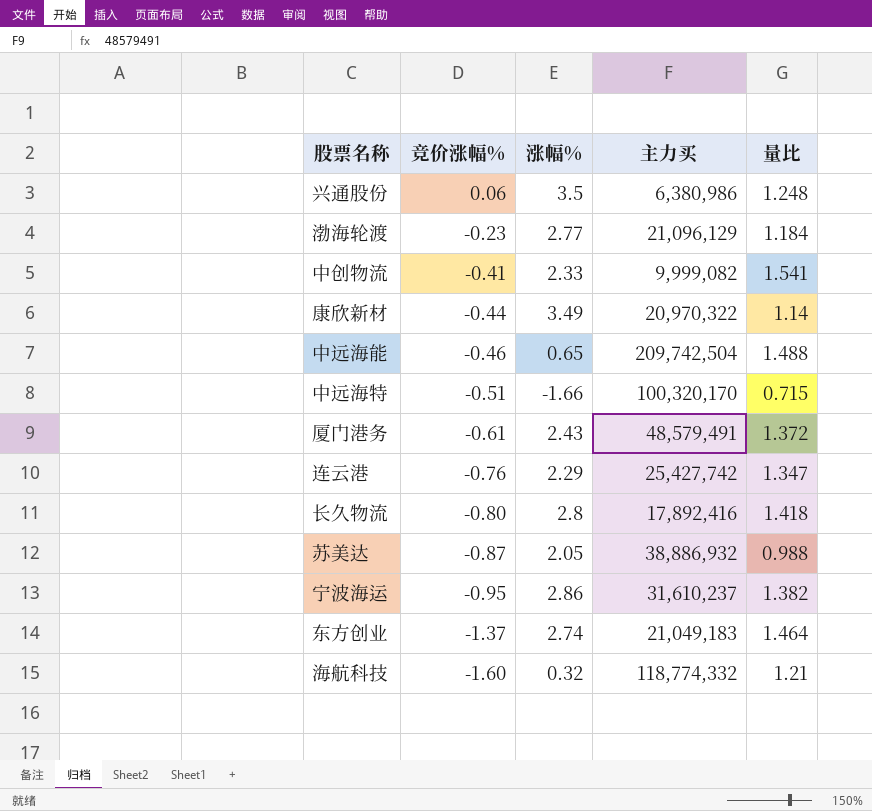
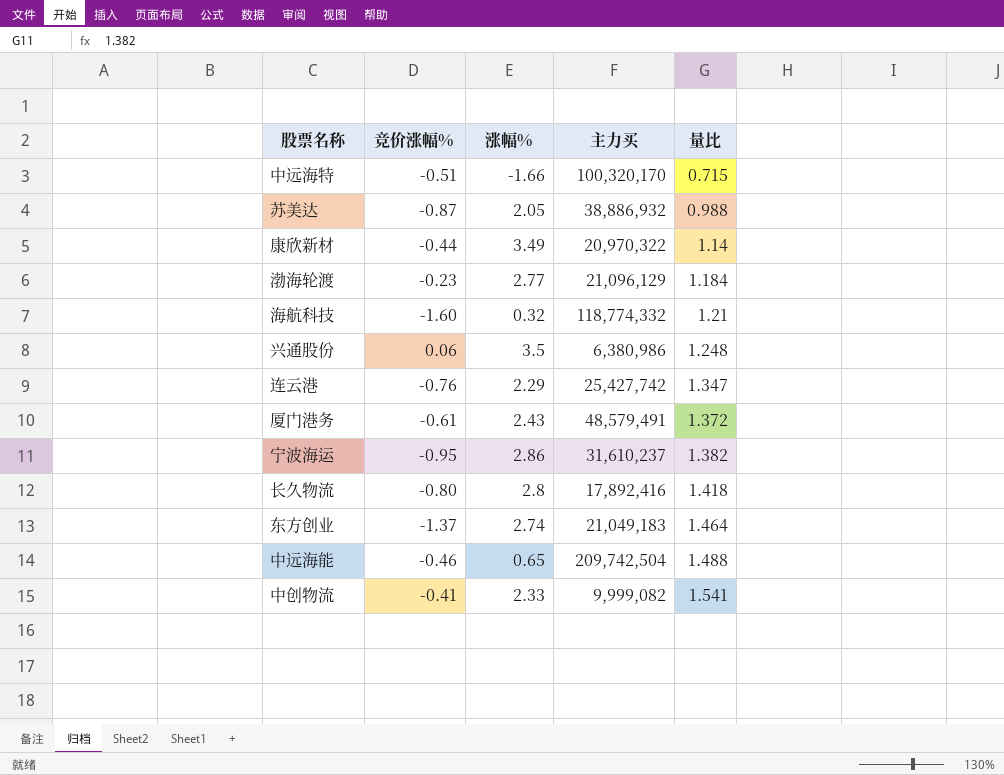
row order: 竞价涨幅% descending -> 量比 ascending

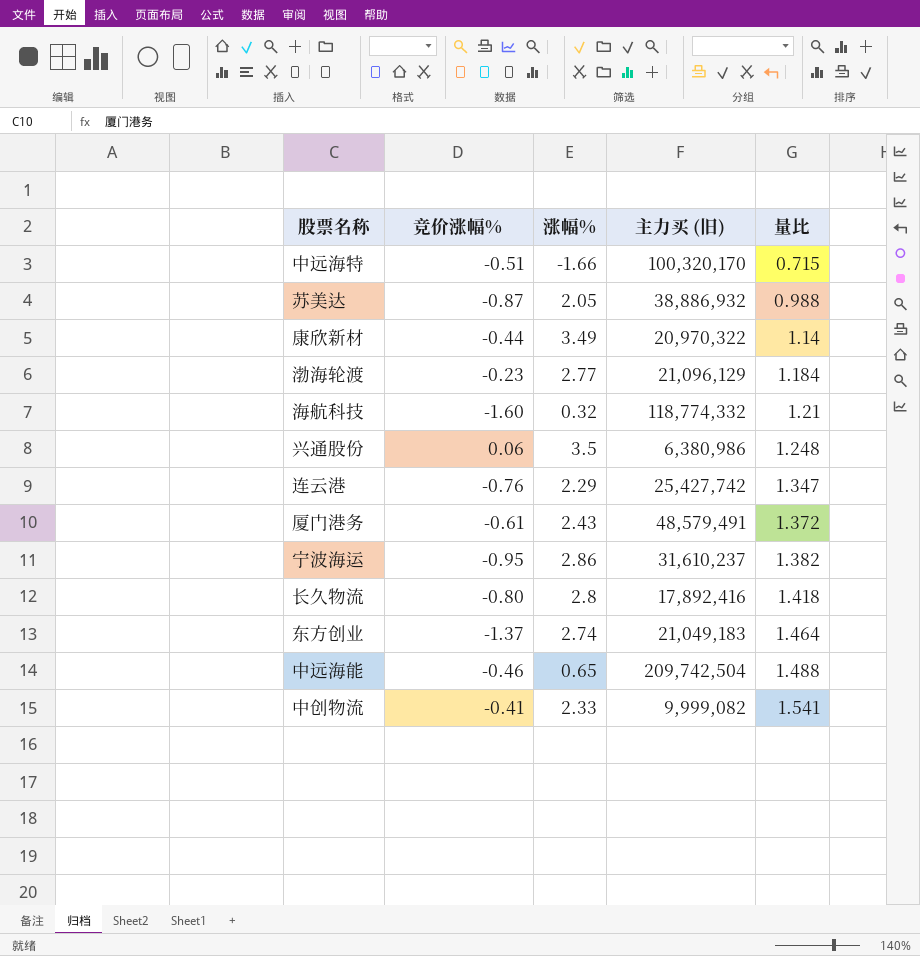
column name: 主力买 -> 主力买 (旧)

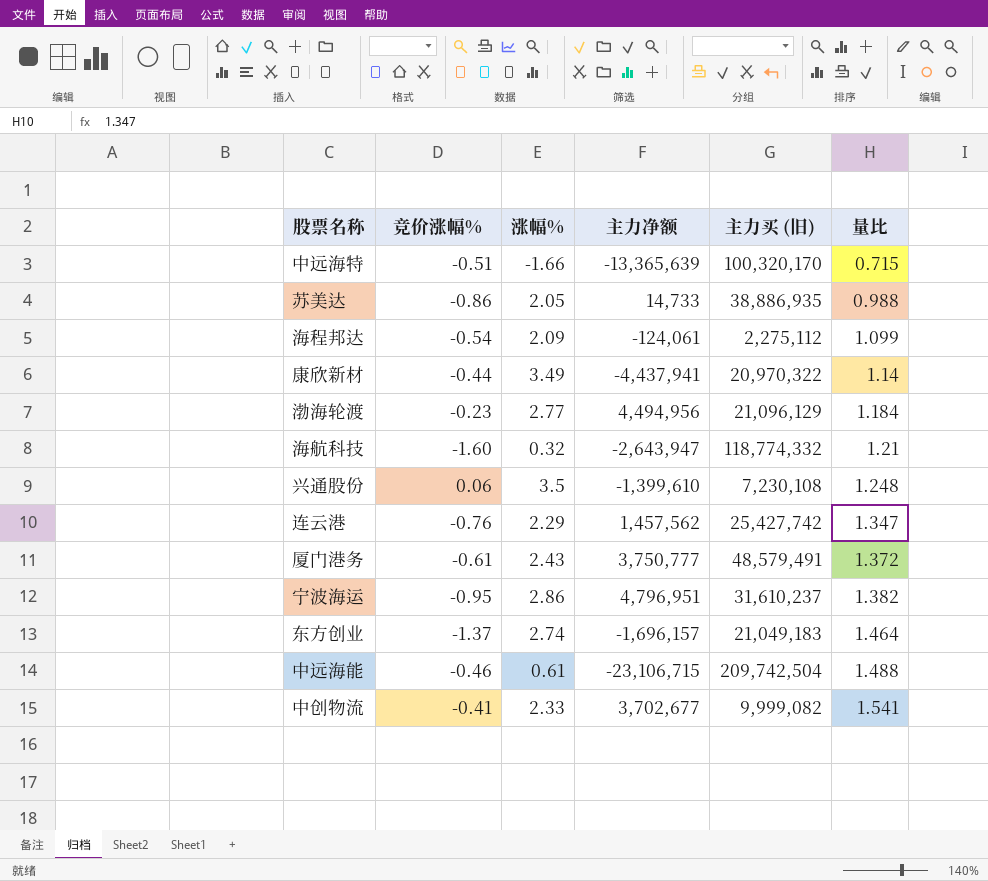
column 主力净额 | position: none -> 4
row 长久物流: -0.80 | 2.8 | 17,892,416 | 1.418 -> none
苏美达 | 竞价涨幅%: -0.87 -> -0.86
苏美达 | 主力买 (旧): 38,886,932 -> 38,886,935
row 海程邦达: none -> -0.54 | 2.09 | -124,061 | 2,275,112 | 1.099
兴通股份 | 主力买 (旧): 6,380,986 -> 7,230,108
中远海能 | 涨幅%: 0.65 -> 0.61

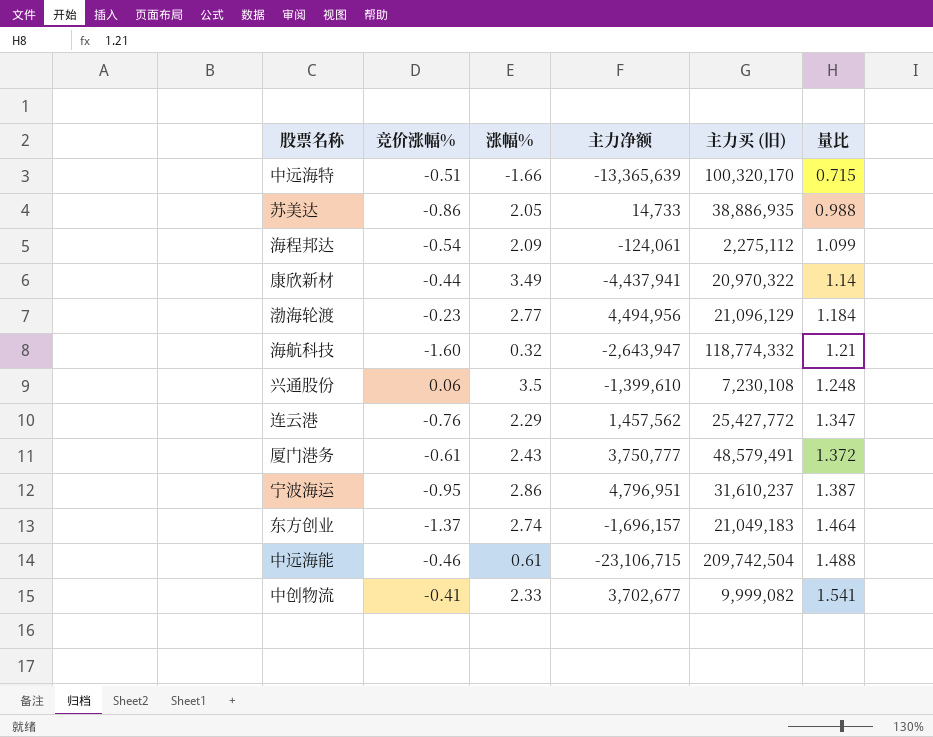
连云港 | 主力买 (旧): 25,427,742 -> 25,427,772
宁波海运 | 量比: 1.382 -> 1.387

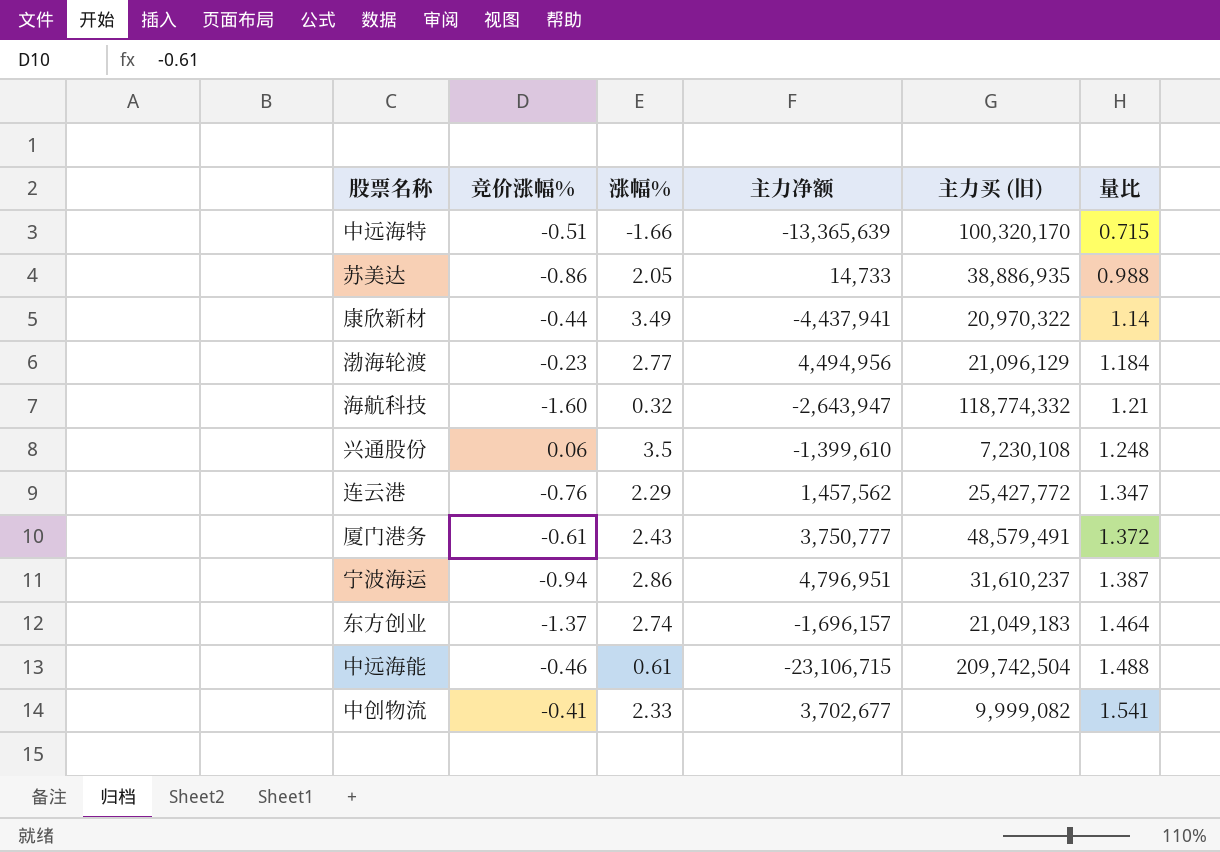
row 海程邦达: -0.54 | 2.09 | -124,061 | 2,275,112 | 1.099 -> none
宁波海运 | 竞价涨幅%: -0.95 -> -0.94

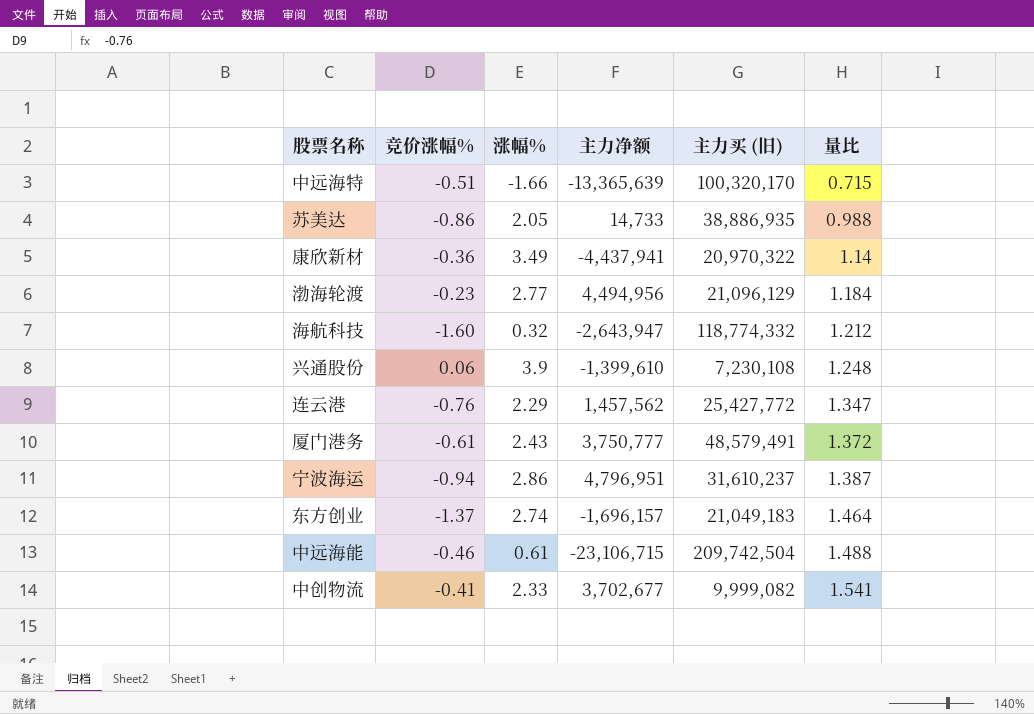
康欣新材 | 竞价涨幅%: -0.44 -> -0.36
海航科技 | 量比: 1.21 -> 1.212
兴通股份 | 涨幅%: 3.5 -> 3.9

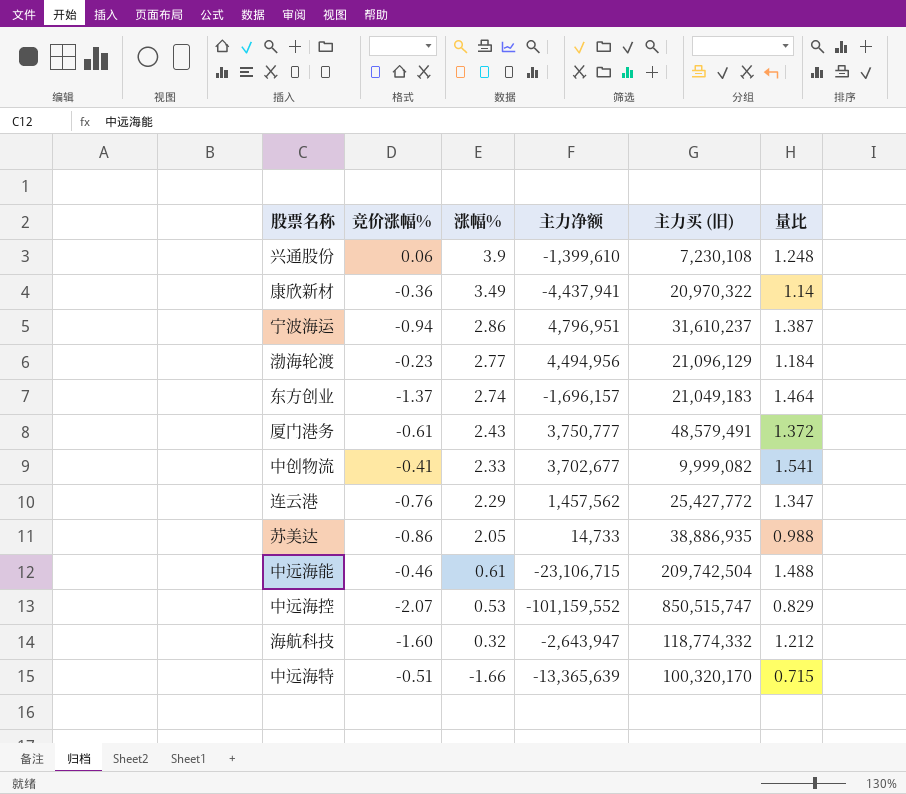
row order: 量比 ascending -> 涨幅% descending
row 中远海控: none -> -2.07 | 0.53 | -101,159,552 | 850,515,747 | 0.829

